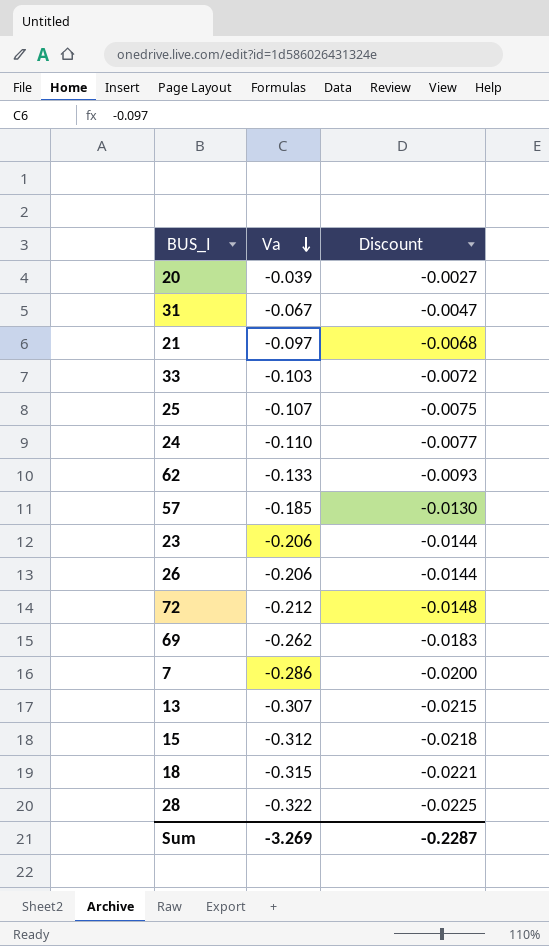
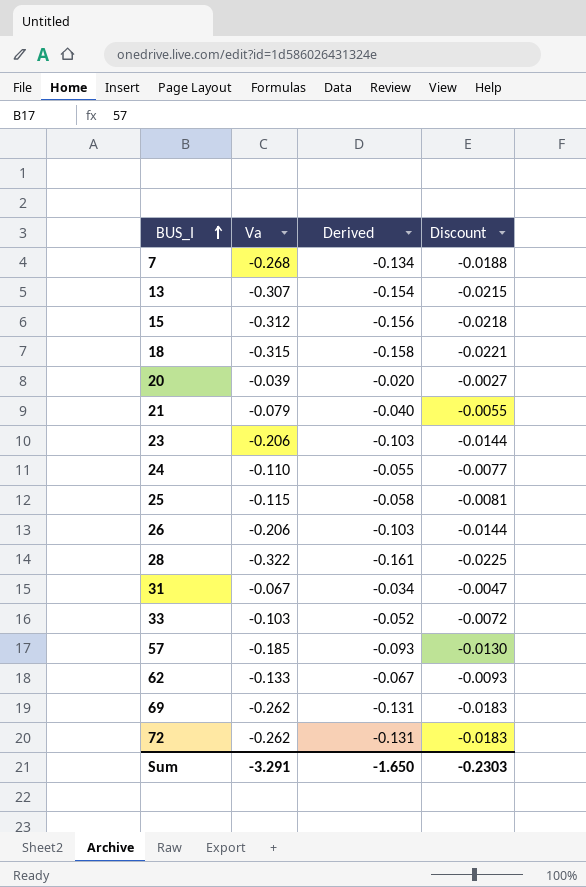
row order: Va descending -> BUS_I ascending
column Derived | formula: none -> [Va] * 0.5
7 | Va: -0.286 -> -0.268
7 | Discount: -0.0200 -> -0.0188
21 | Va: -0.097 -> -0.079
21 | Discount: -0.0068 -> -0.0055
25 | Va: -0.107 -> -0.115
25 | Discount: -0.0075 -> -0.0081
72 | Va: -0.212 -> -0.262
72 | Discount: -0.0148 -> -0.0183
Sum | Va: -3.269 -> -3.291
Sum | Discount: -0.2287 -> -0.2303

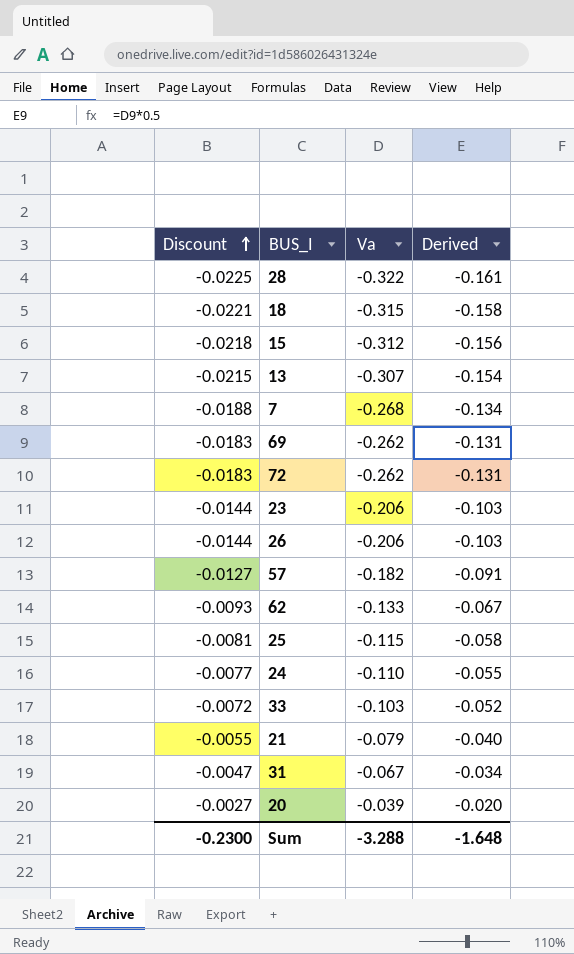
row order: BUS_I ascending -> Discount ascending
column Discount | position: 4 -> 1
57 | Discount: -0.0130 -> -0.0127
57 | Va: -0.185 -> -0.182
57 | Derived: -0.093 -> -0.091
Sum | Discount: -0.2303 -> -0.2300
Sum | Va: -3.291 -> -3.288
Sum | Derived: -1.650 -> -1.648

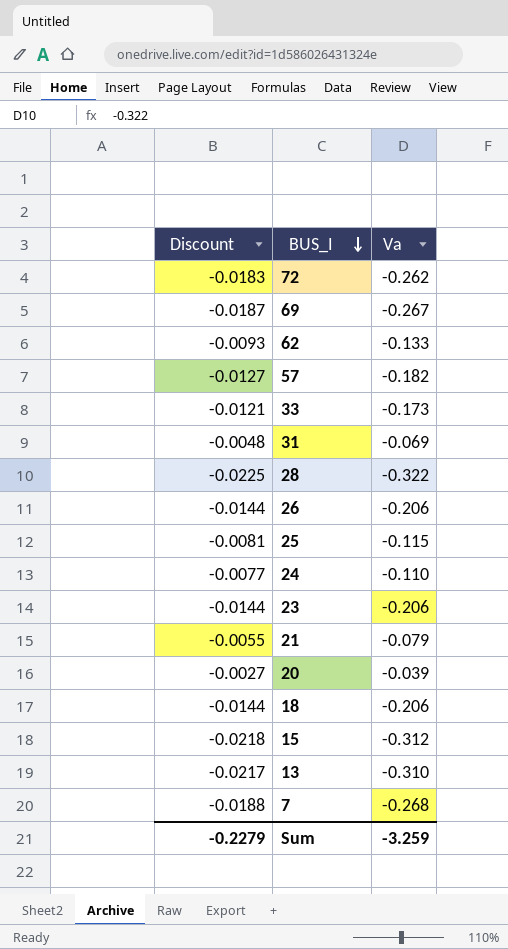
row order: Discount ascending -> BUS_I descending
column Derived | formula: [Va] * 0.5 -> none
69 | Discount: -0.0183 -> -0.0187
69 | Va: -0.262 -> -0.267
33 | Discount: -0.0072 -> -0.0121
33 | Va: -0.103 -> -0.173
31 | Discount: -0.0047 -> -0.0048
31 | Va: -0.067 -> -0.069
18 | Discount: -0.0221 -> -0.0144
18 | Va: -0.315 -> -0.206
13 | Discount: -0.0215 -> -0.0217
13 | Va: -0.307 -> -0.310
Sum | Discount: -0.2300 -> -0.2279
Sum | Va: -3.288 -> -3.259

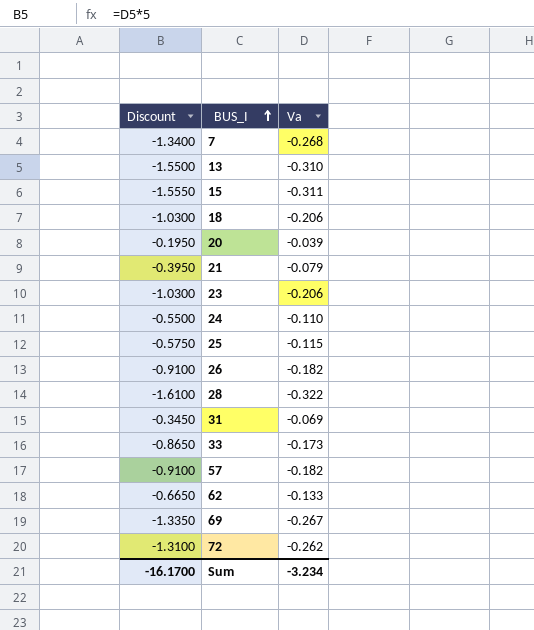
row order: BUS_I descending -> BUS_I ascending
column Discount | formula: [Va] * 0.07 -> [Va] * 5
15 | Va: -0.312 -> -0.311
26 | Va: -0.206 -> -0.182
Sum | Discount: -0.2279 -> -16.1700
Sum | Va: -3.259 -> -3.234

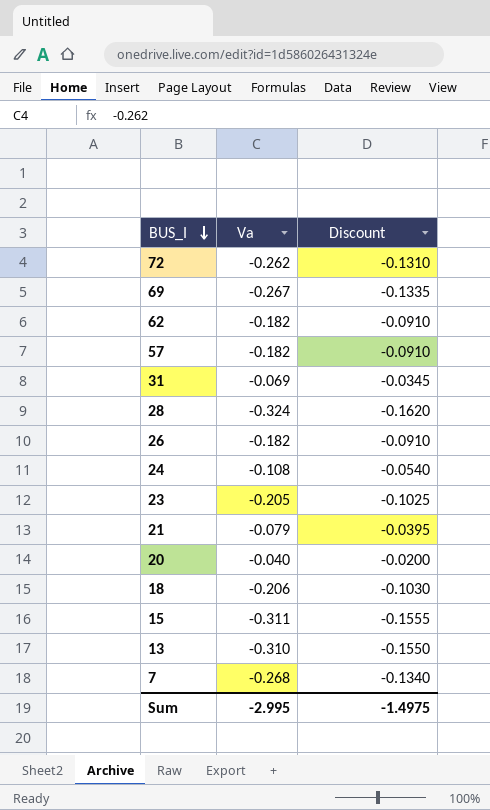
row order: BUS_I ascending -> BUS_I descending
column Discount | formula: [Va] * 5 -> [Va] * 0.5
column Discount | position: 1 -> 3
row 25: -0.5750 | -0.115 -> none
row 33: -0.8650 | -0.173 -> none
62 | Va: -0.133 -> -0.182
28 | Va: -0.322 -> -0.324
24 | Va: -0.110 -> -0.108
23 | Va: -0.206 -> -0.205
20 | Va: -0.039 -> -0.040
Sum | Va: -3.234 -> -2.995
Sum | Discount: -16.1700 -> -1.4975

